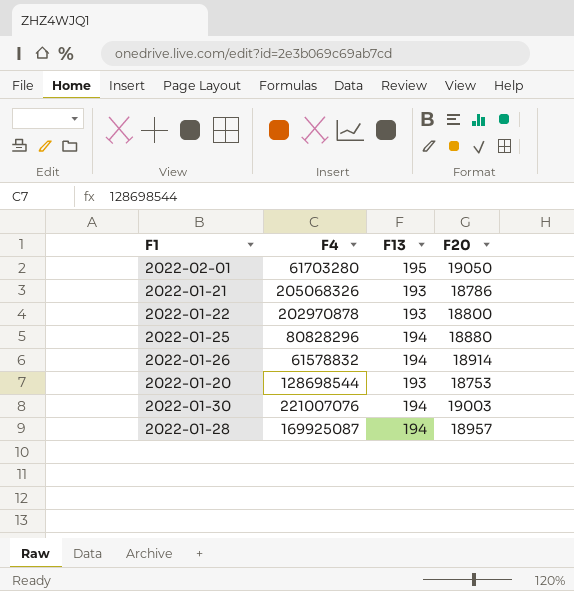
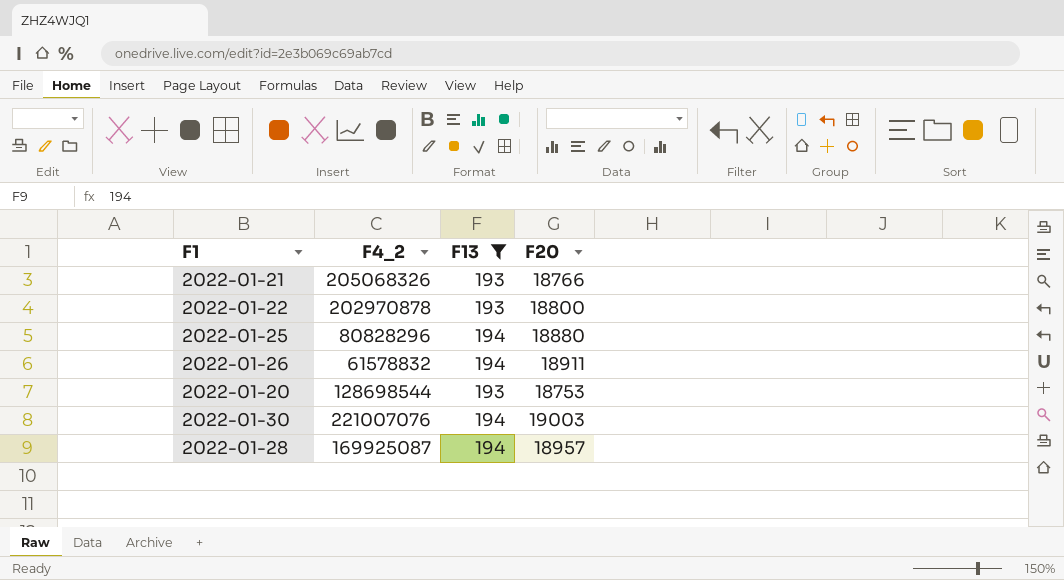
filter: none -> F13 != 195
column name: F4 -> F4_2
2022-01-21 | F20: 18786 -> 18766
2022-01-26 | F20: 18914 -> 18911

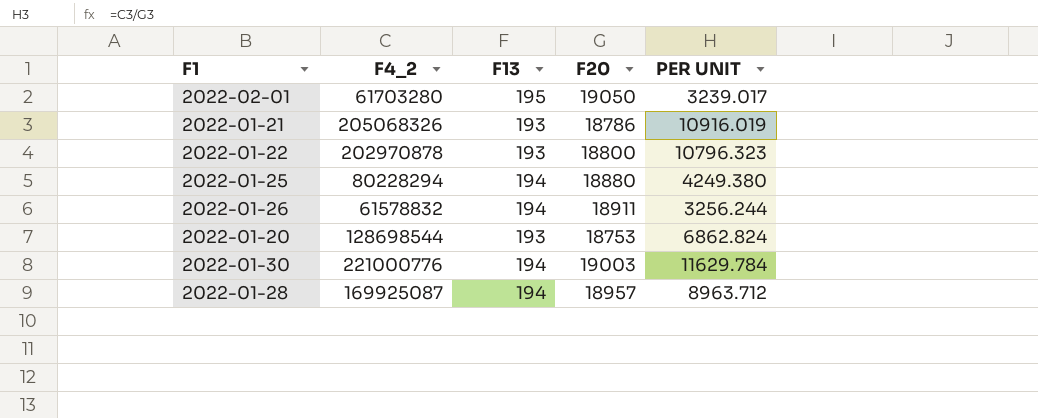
filter: F13 != 195 -> none
column PER UNIT | formula: none -> [F4_2] / [F20]
2022-01-21 | F20: 18766 -> 18786
2022-01-25 | F4_2: 80828296 -> 80228294
2022-01-30 | F4_2: 221007076 -> 221000776

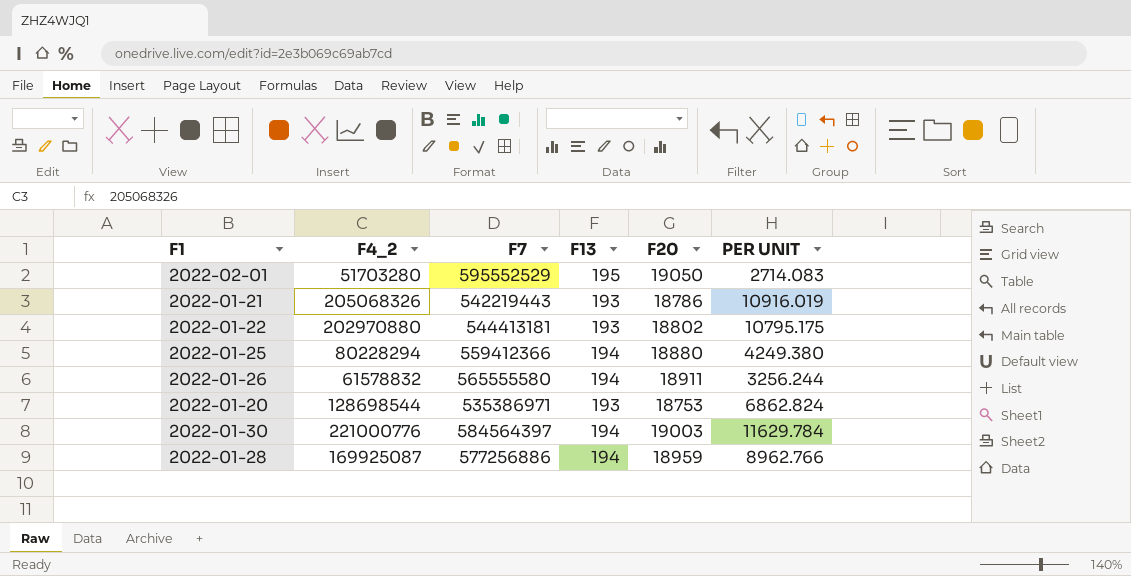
column F7 | position: none -> 3
2022-02-01 | F4_2: 61703280 -> 51703280
2022-02-01 | PER UNIT: 3239.017 -> 2714.083
2022-01-22 | F4_2: 202970878 -> 202970880
2022-01-22 | F20: 18800 -> 18802
2022-01-22 | PER UNIT: 10796.323 -> 10795.175
2022-01-28 | F20: 18957 -> 18959
2022-01-28 | PER UNIT: 8963.712 -> 8962.766

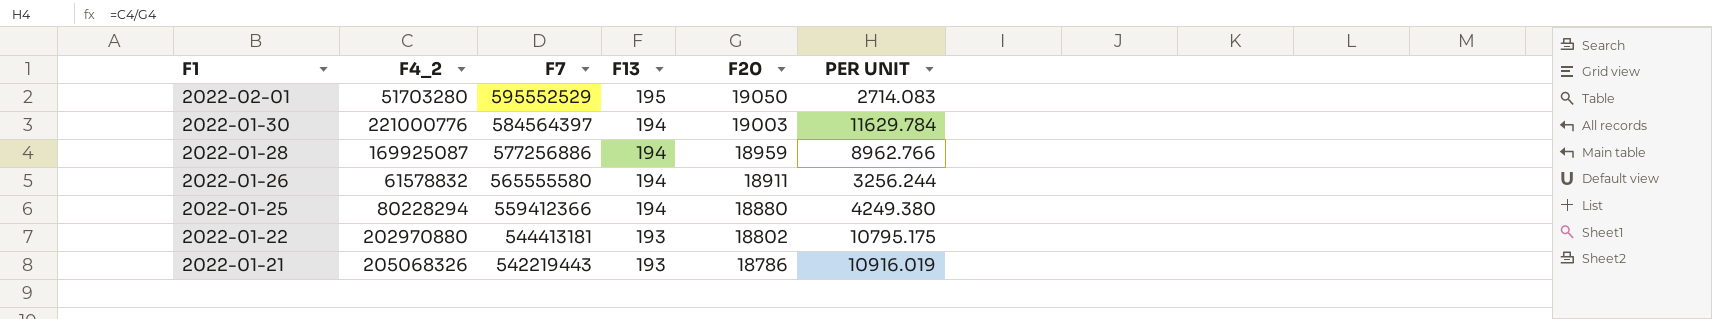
row order: none -> F1 descending
row 2022-01-20: 128698544 | 535386971 | 193 | 18753 | 6862.824 -> none

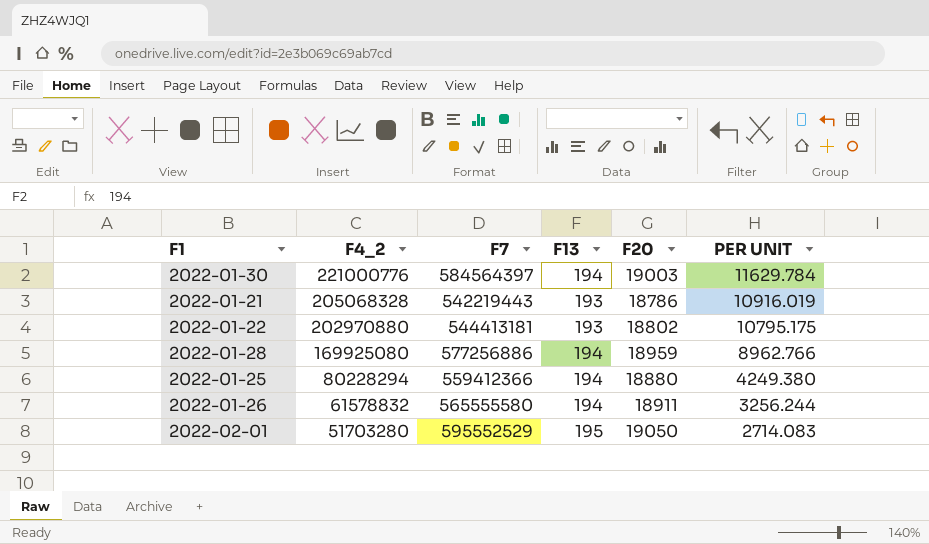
row order: F1 descending -> F4_2 descending
2022-01-21 | F4_2: 205068326 -> 205068328
2022-01-28 | F4_2: 169925087 -> 169925080

